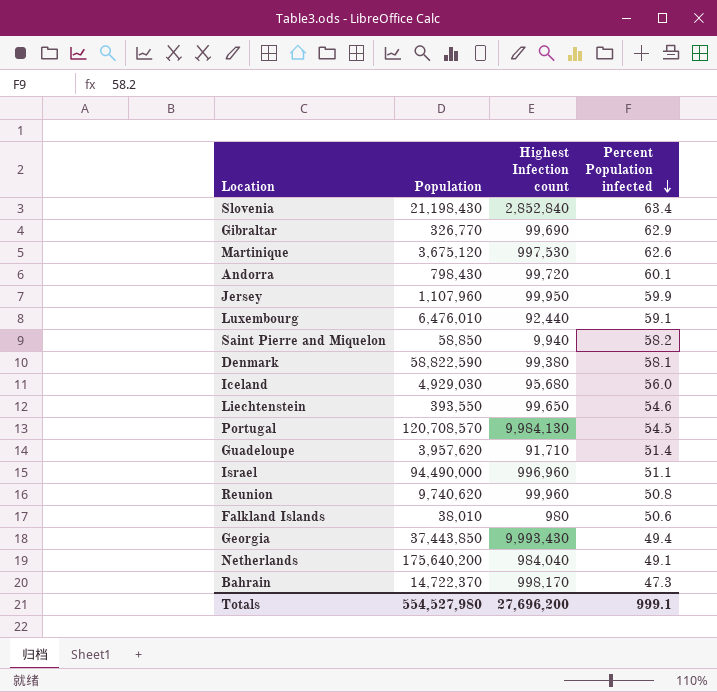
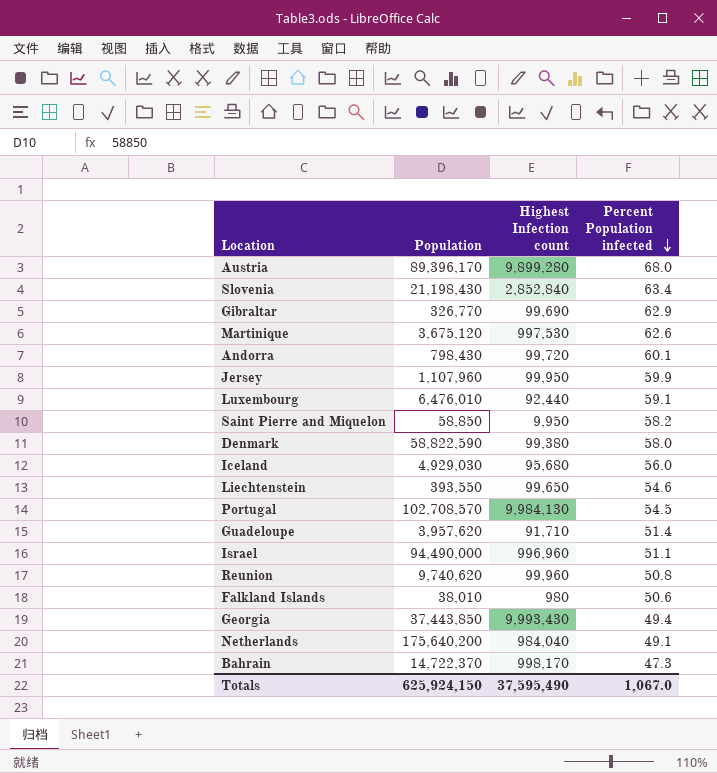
row Austria: none -> 89,396,170 | 9,899,280 | 68.0
Saint Pierre and Miquelon | Highest Infection count: 9,940 -> 9,950
Denmark | Percent Population infected: 58.1 -> 58.0
Portugal | Population: 120,708,570 -> 102,708,570
Totals | Population: 554,527,980 -> 625,924,150
Totals | Highest Infection count: 27,696,200 -> 37,595,490
Totals | Percent Population infected: 999.1 -> 1,067.0

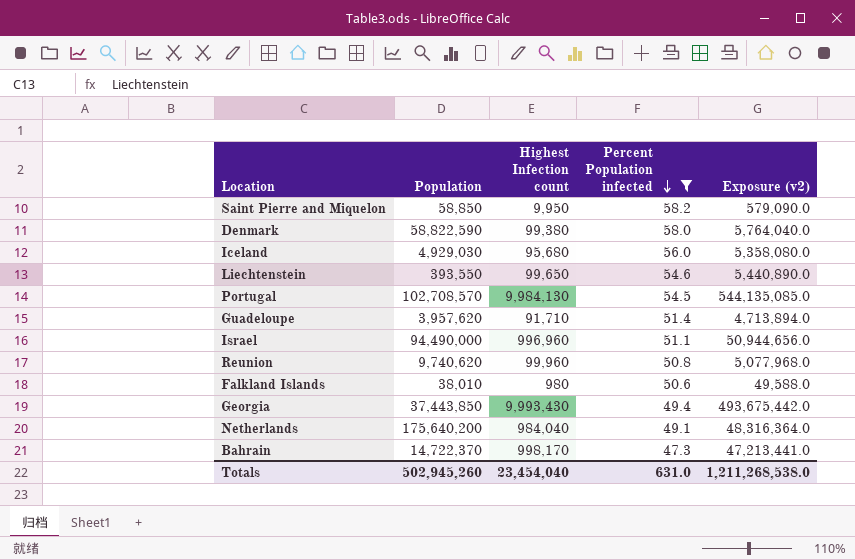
filter: none -> Percent Population infected <= 58.2
column Exposure (v2) | formula: none -> [Highest Infection count] * [Percent Population infected]
Totals | Population: 625,924,150 -> 502,945,260
Totals | Highest Infection count: 37,595,490 -> 23,454,040
Totals | Percent Population infected: 1,067.0 -> 631.0

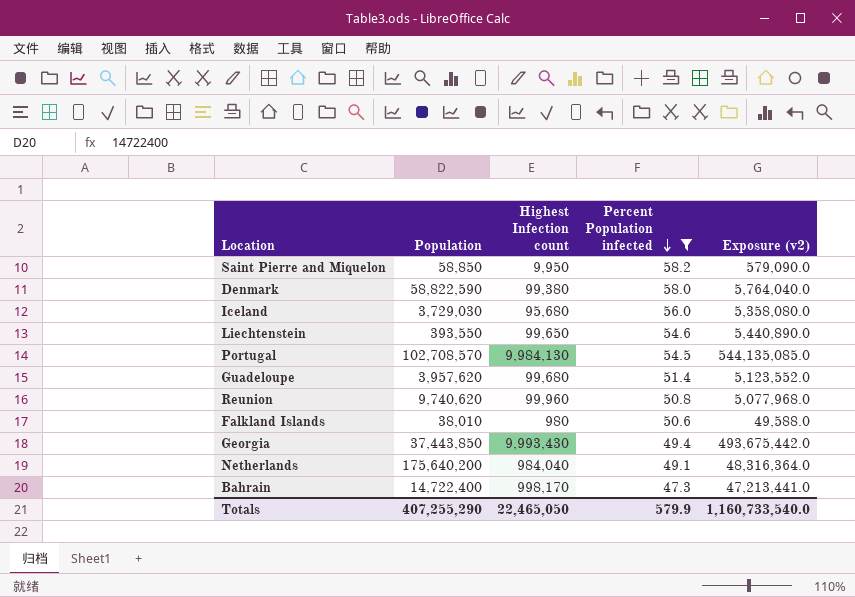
row Israel: 94,490,000 | 996,960 | 51.1 | 50,944,656.0 -> none
Iceland | Population: 4,929,030 -> 3,729,030
Guadeloupe | Highest Infection count: 91,710 -> 99,680
Guadeloupe | Exposure (v2): 4,713,894.0 -> 5,123,552.0
Bahrain | Population: 14,722,370 -> 14,722,400
Totals | Population: 502,945,260 -> 407,255,290
Totals | Highest Infection count: 23,454,040 -> 22,465,050
Totals | Percent Population infected: 631.0 -> 579.9
Totals | Exposure (v2): 1,211,268,538.0 -> 1,160,733,540.0

